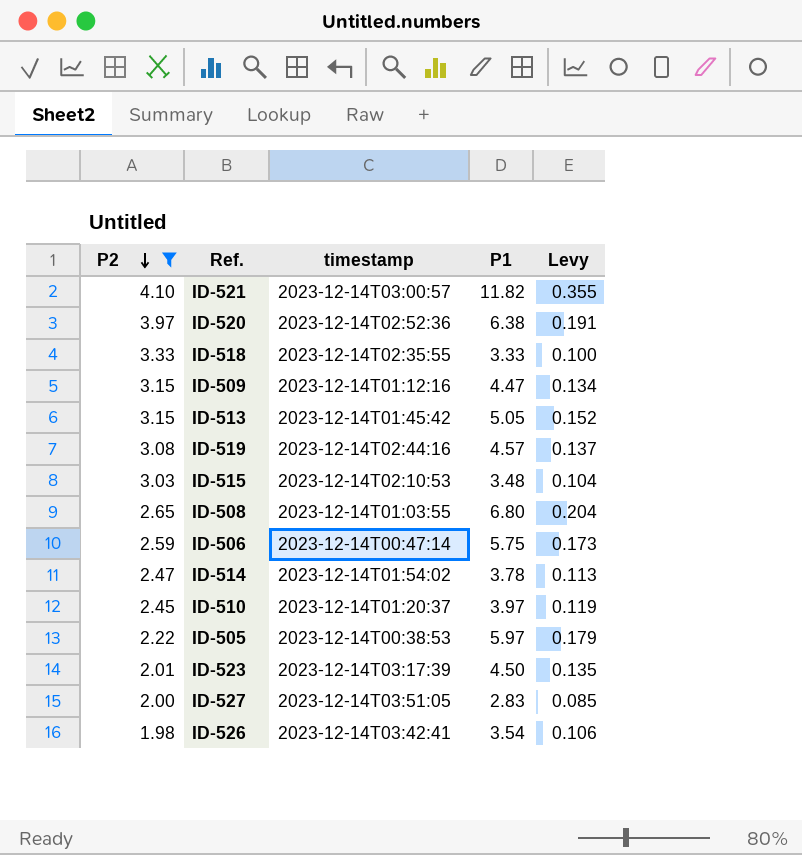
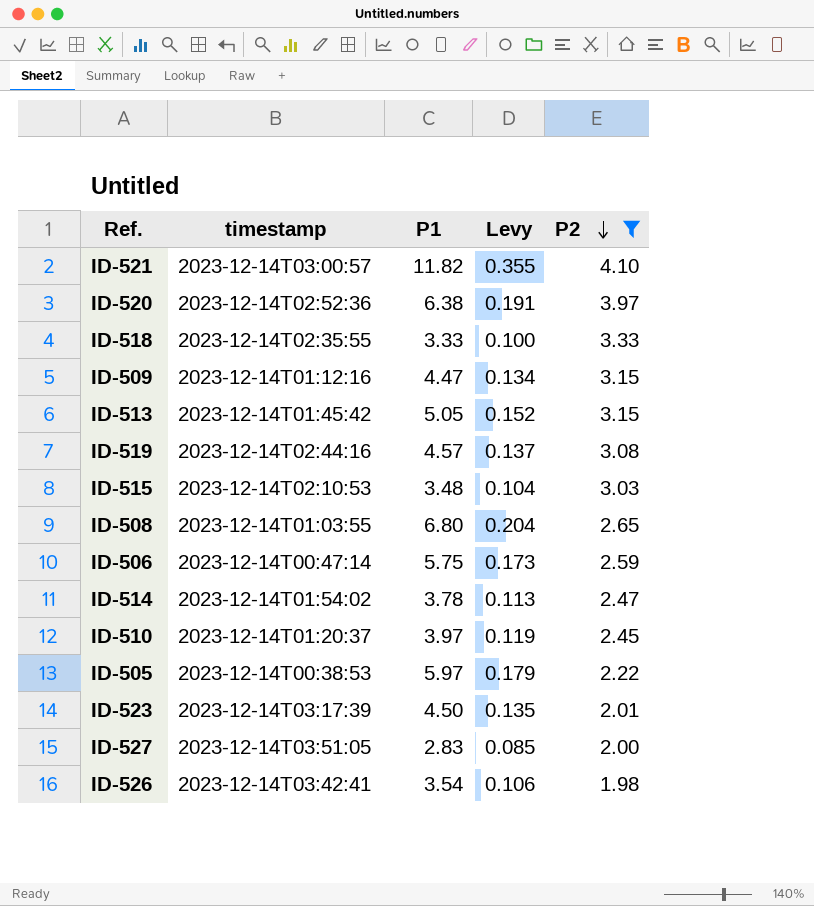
column P2 | position: 1 -> 5

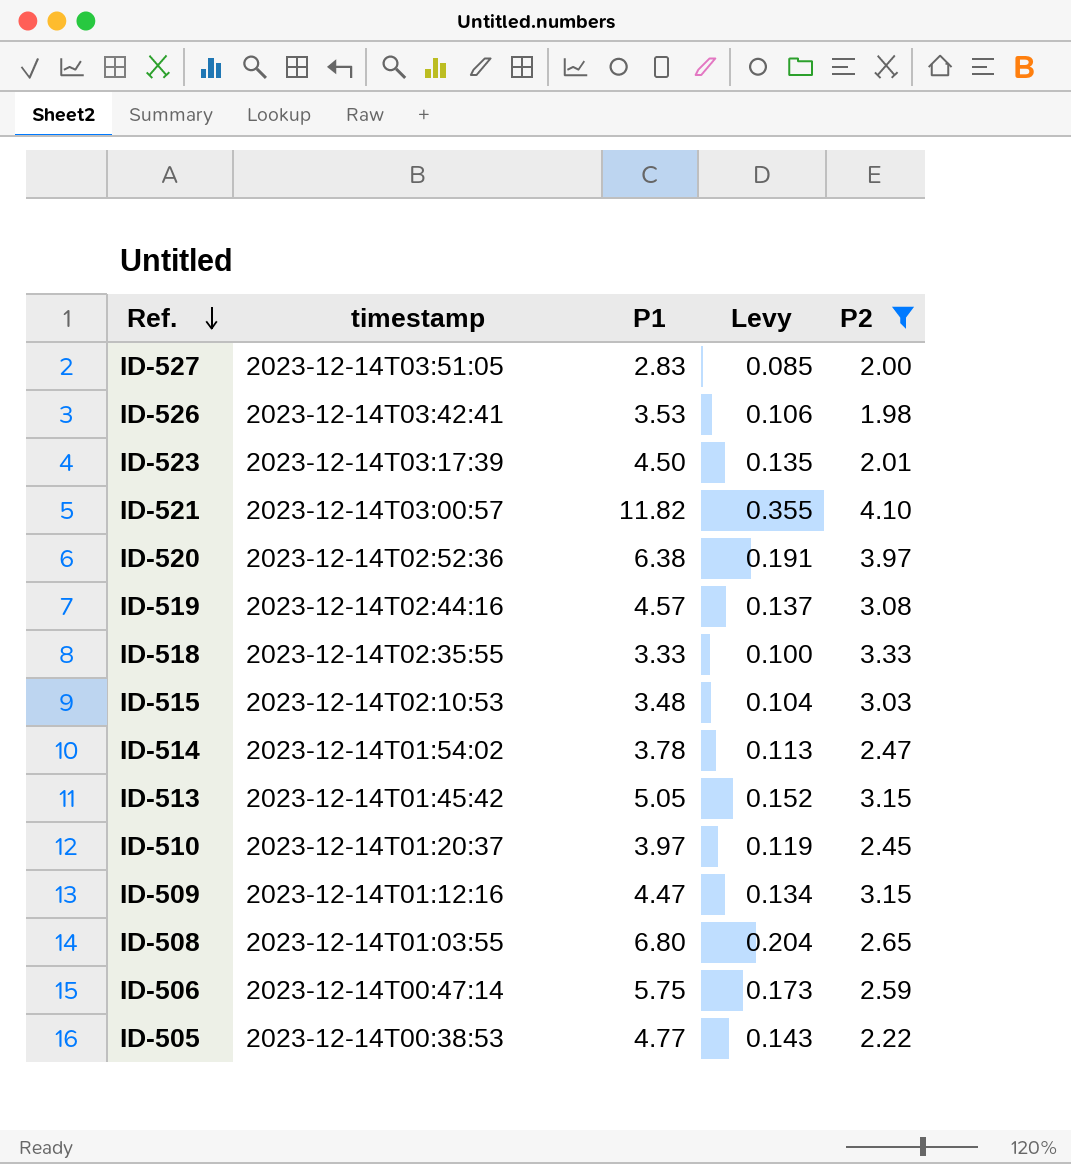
row order: P2 descending -> Ref. descending
ID-526 | P1: 3.54 -> 3.53
ID-505 | P1: 5.97 -> 4.77
ID-505 | Levy: 0.179 -> 0.143

